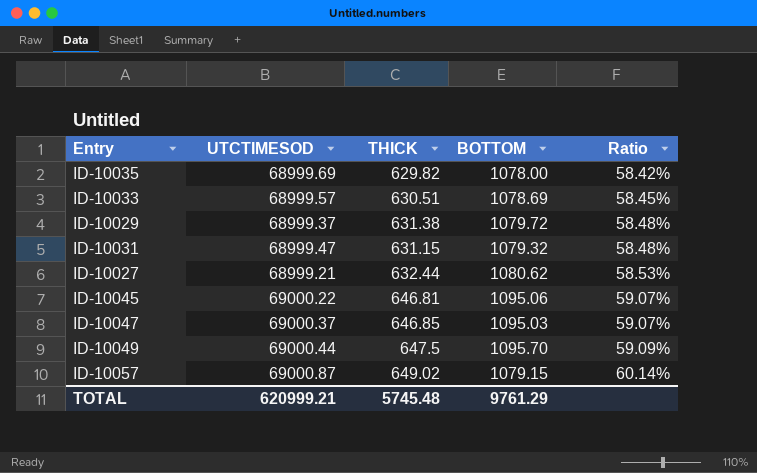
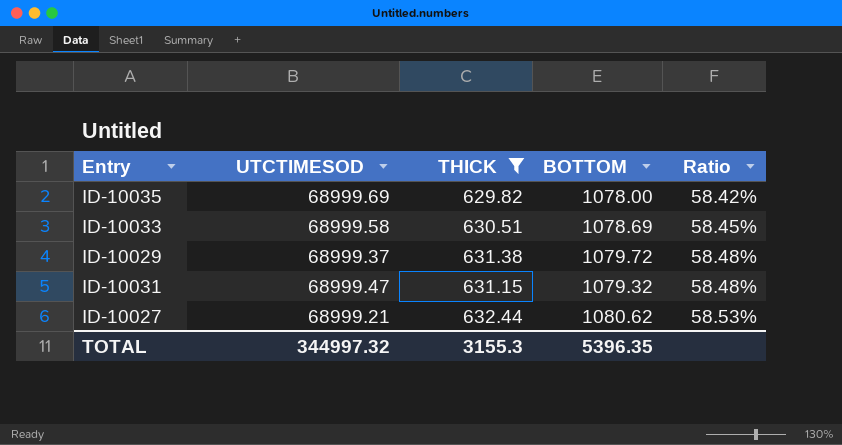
filter: none -> THICK <= 632.44
ID-10033 | UTCTIMESOD: 68999.57 -> 68999.58
TOTAL | UTCTIMESOD: 620999.21 -> 344997.32
TOTAL | THICK: 5745.48 -> 3155.3
TOTAL | BOTTOM: 9761.29 -> 5396.35

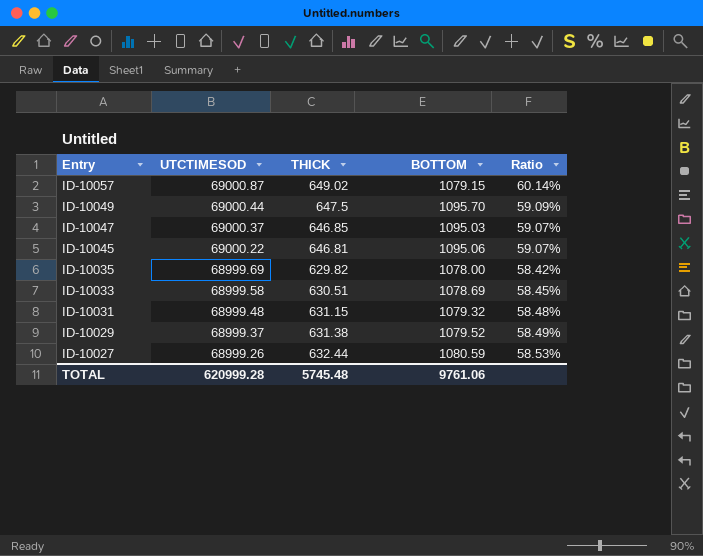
filter: THICK <= 632.44 -> none
row order: Ratio ascending -> Entry descending
ID-10031 | UTCTIMESOD: 68999.47 -> 68999.48
ID-10029 | BOTTOM: 1079.72 -> 1079.52
ID-10029 | Ratio: 58.48% -> 58.49%
ID-10027 | UTCTIMESOD: 68999.21 -> 68999.26
ID-10027 | BOTTOM: 1080.62 -> 1080.59
TOTAL | UTCTIMESOD: 344997.32 -> 620999.28
TOTAL | THICK: 3155.3 -> 5745.48
TOTAL | BOTTOM: 5396.35 -> 9761.06

